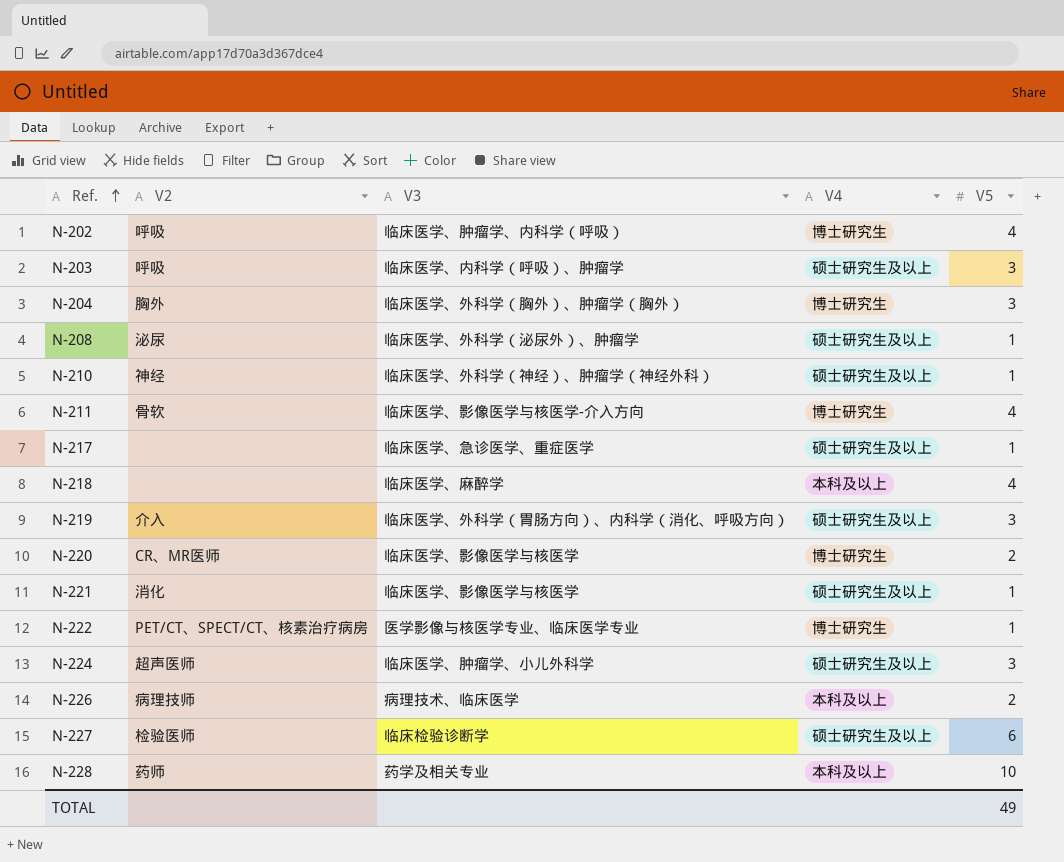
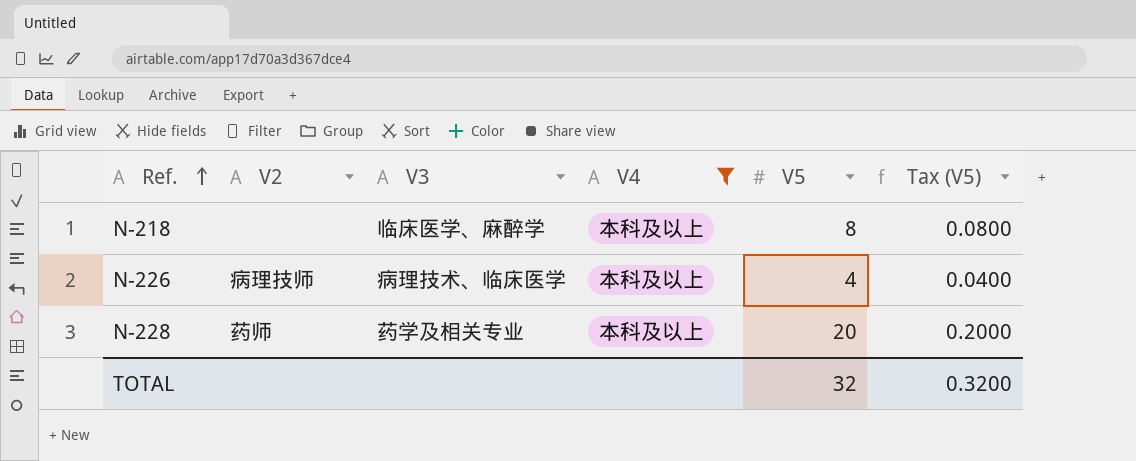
filter: none -> V4 = 本科及以上
column Tax (V5) | formula: none -> [V5] * 0.01
N-218 | V5: 4 -> 8
N-226 | V5: 2 -> 4
N-228 | V5: 10 -> 20
TOTAL | V5: 49 -> 32

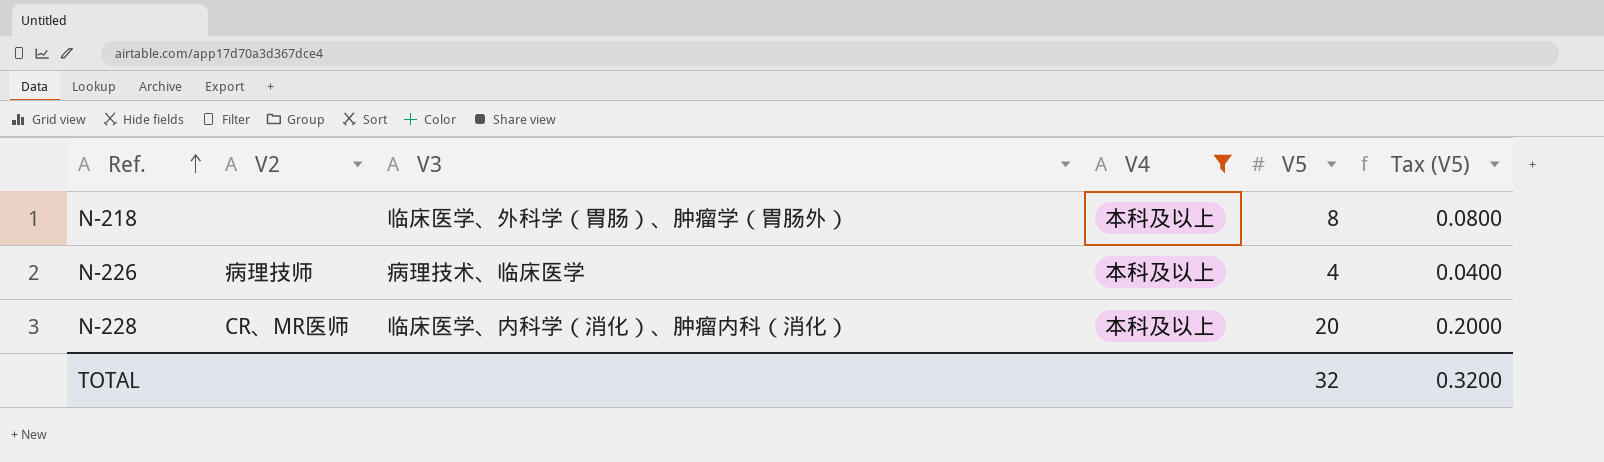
N-218 | V3: 临床医学、麻醉学 -> 临床医学、外科学（胃肠）、肿瘤学（胃肠外）
N-228 | V2: 药师 -> CR、MR医师
N-228 | V3: 药学及相关专业 -> 临床医学、内科学（消化）、肿瘤内科（消化）

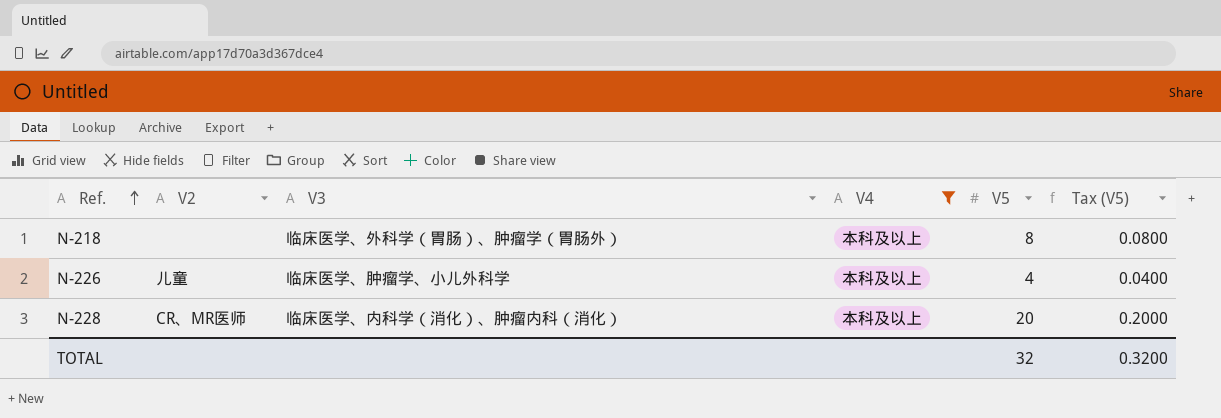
N-226 | V2: 病理技师 -> 儿童
N-226 | V3: 病理技术、临床医学 -> 临床医学、肿瘤学、小儿外科学

